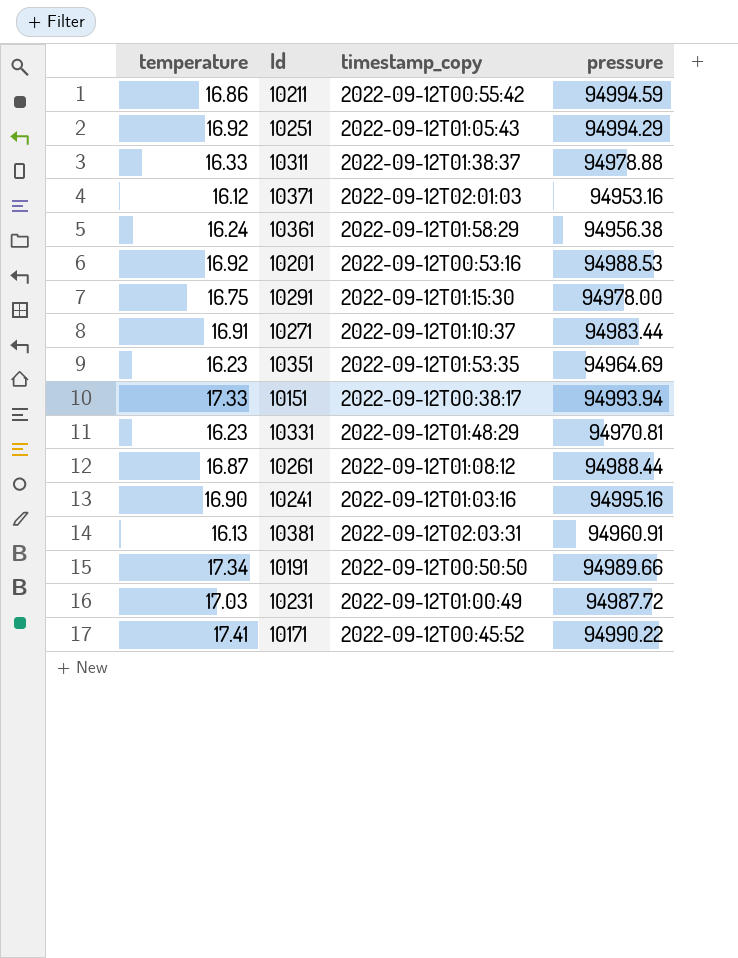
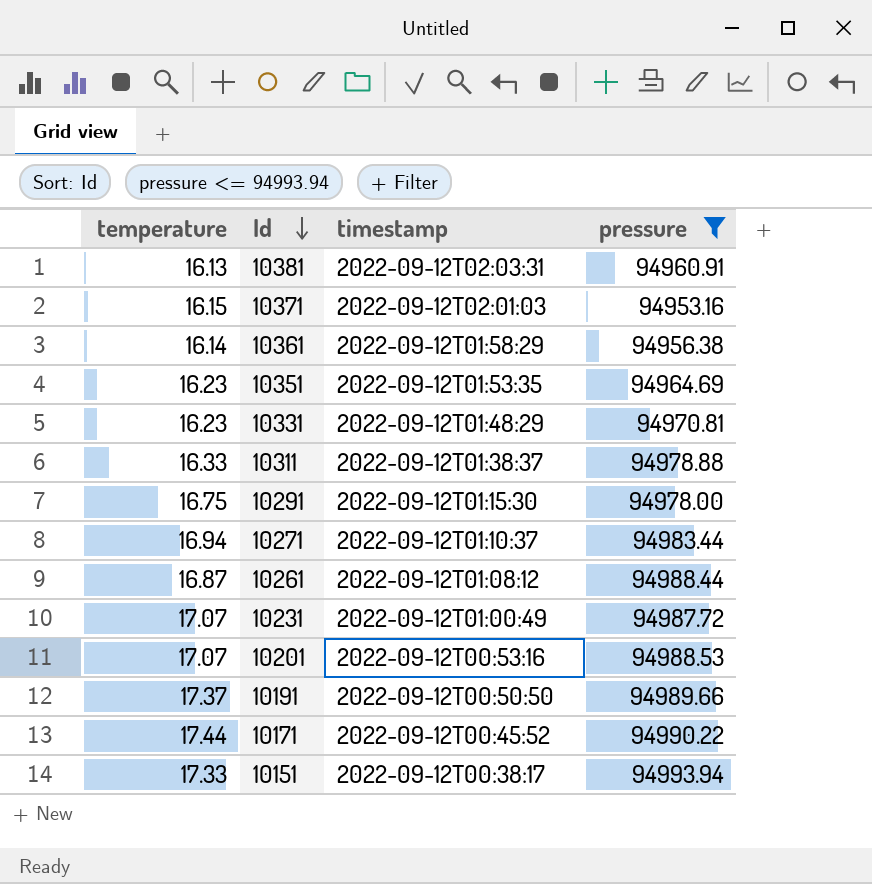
filter: none -> pressure <= 94993.94
row order: none -> Id descending
column name: timestamp_copy -> timestamp
10371 | temperature: 16.12 -> 16.15
10361 | temperature: 16.24 -> 16.14
10271 | temperature: 16.91 -> 16.94
10231 | temperature: 17.03 -> 17.07
10201 | temperature: 16.92 -> 17.07
10191 | temperature: 17.34 -> 17.37
10171 | temperature: 17.41 -> 17.44

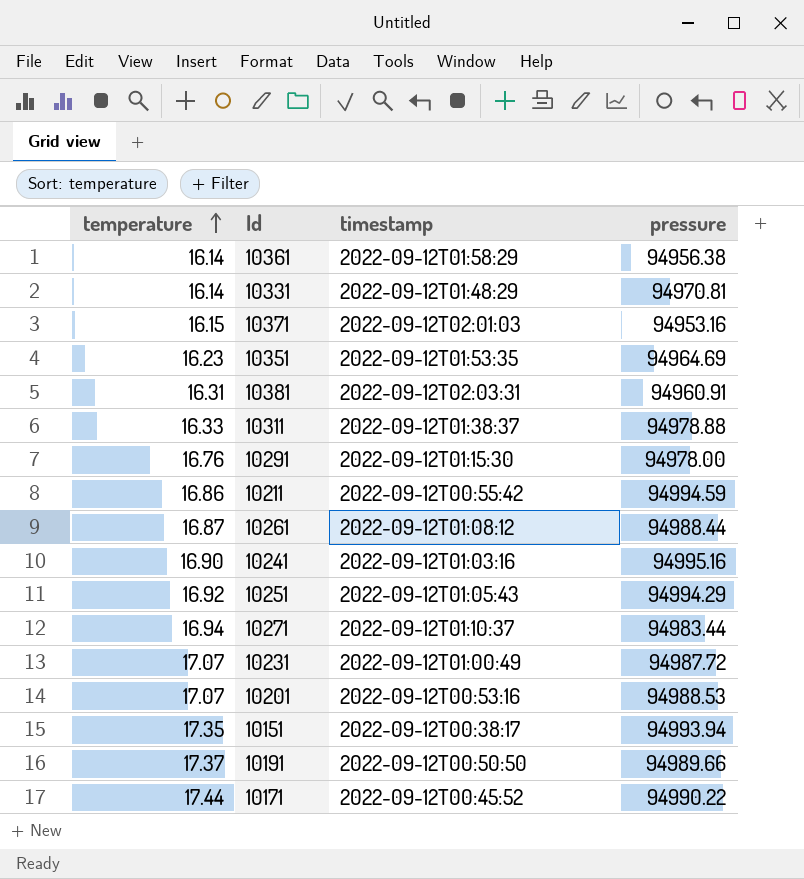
filter: pressure <= 94993.94 -> none
row order: Id descending -> temperature ascending
10331 | temperature: 16.23 -> 16.14
10381 | temperature: 16.13 -> 16.31
10291 | temperature: 16.75 -> 16.76
10151 | temperature: 17.33 -> 17.35

